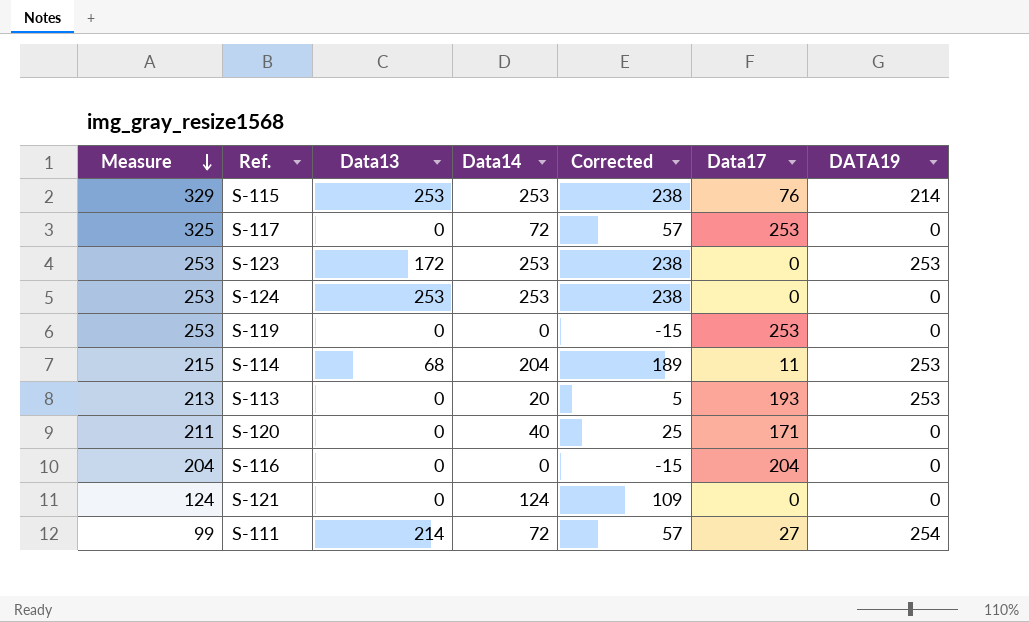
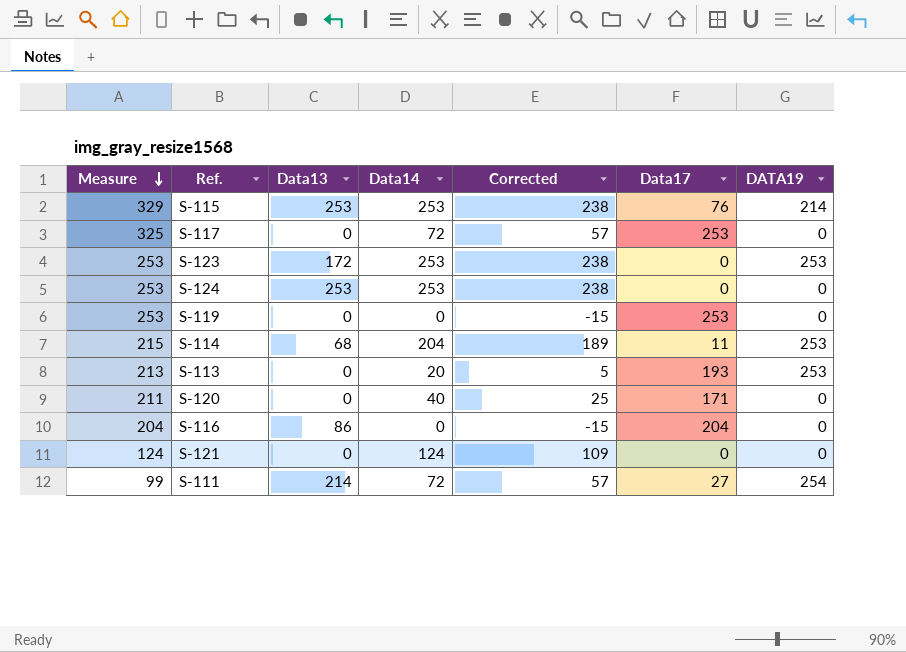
S-116 | Data13: 0 -> 86

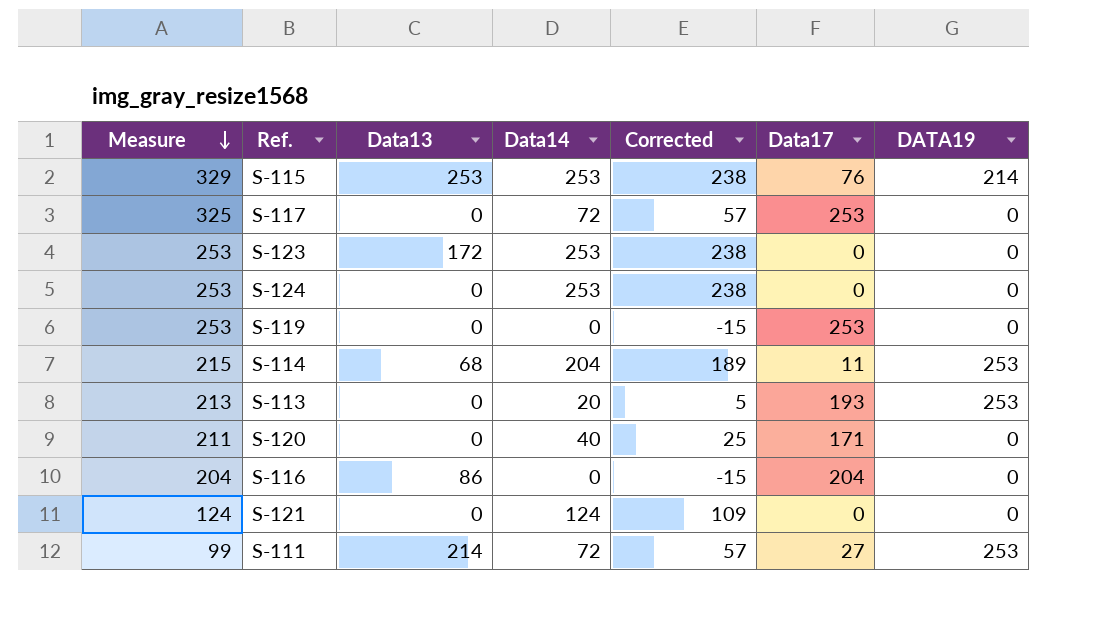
S-123 | DATA19: 253 -> 0
S-124 | Data13: 253 -> 0
S-111 | DATA19: 254 -> 253

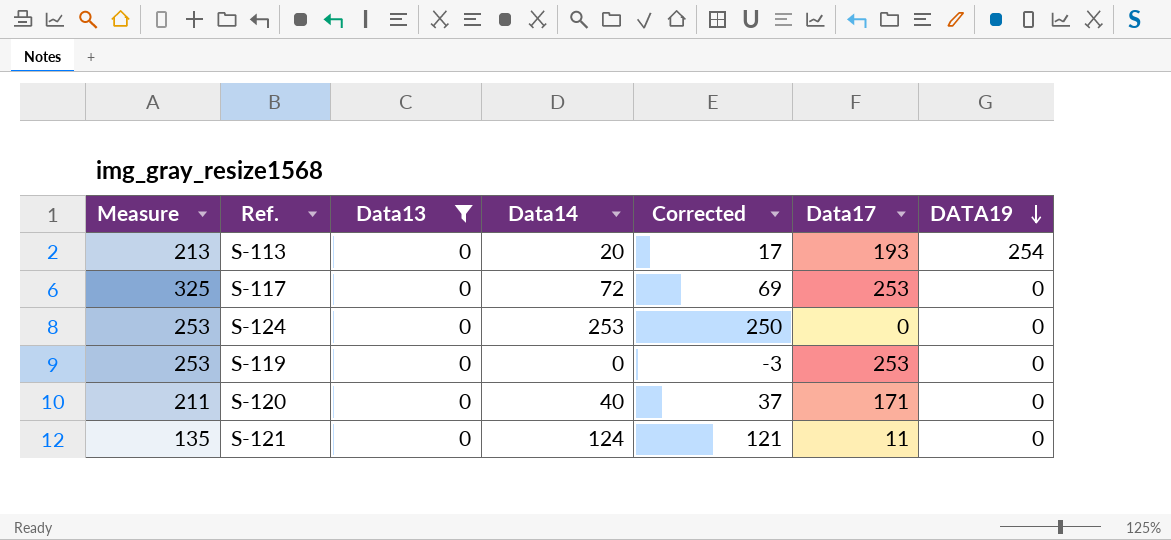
filter: none -> Data13 = 0
row order: Measure descending -> DATA19 descending
column Corrected | formula: [Data14] - 15 -> [Data14] - 3
S-113 | DATA19: 253 -> 254
S-121 | Measure: 124 -> 135
S-121 | Data17: 0 -> 11

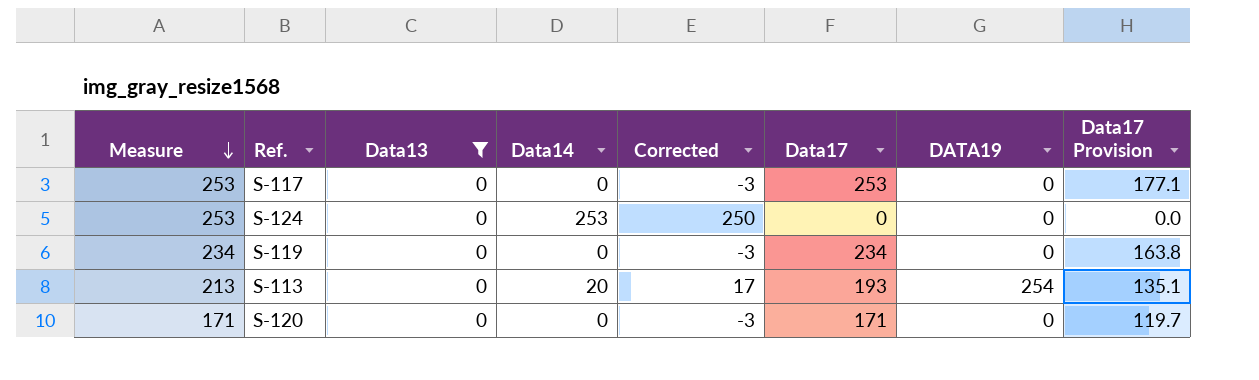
row order: DATA19 descending -> Measure descending
column Data17 Provision | formula: none -> [Data17] * 0.7
row S-121: 135 | 0 | 124 | 121 | 11 | 0 -> none
S-117 | Measure: 325 -> 253
S-117 | Data14: 72 -> 0
S-117 | Corrected: 69 -> -3
S-119 | Measure: 253 -> 234
S-119 | Data17: 253 -> 234
S-120 | Measure: 211 -> 171
S-120 | Data14: 40 -> 0
S-120 | Corrected: 37 -> -3

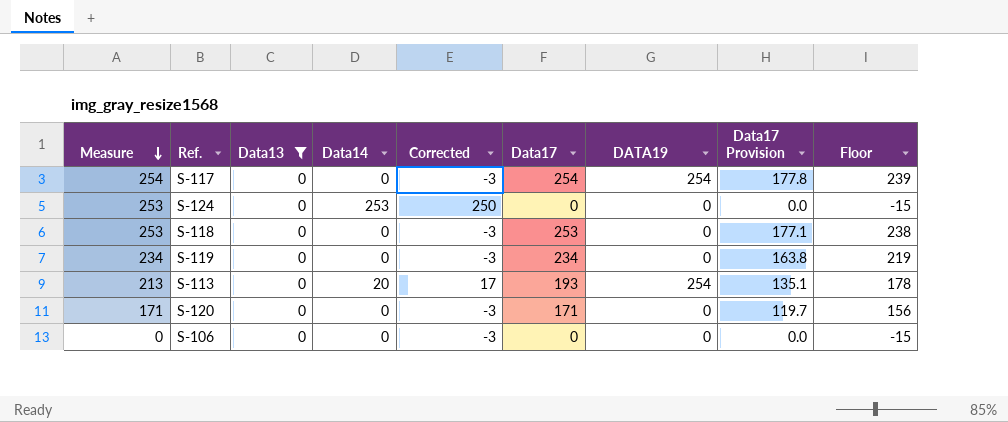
column Floor | formula: none -> [Data17] - 15
S-117 | Measure: 253 -> 254
S-117 | Data17: 253 -> 254
S-117 | DATA19: 0 -> 254
S-117 | Data17 Provision: 177.1 -> 177.8
row S-118: none -> 253 | 0 | 0 | -3 | 253 | 0 | 177.1 | 238
row S-106: none -> 0 | 0 | 0 | -3 | 0 | 0 | 0.0 | -15

